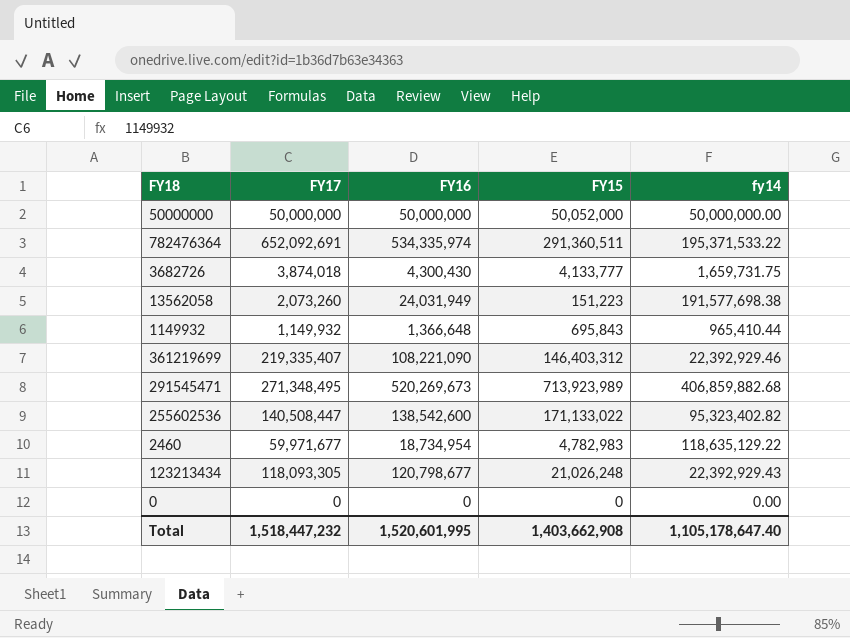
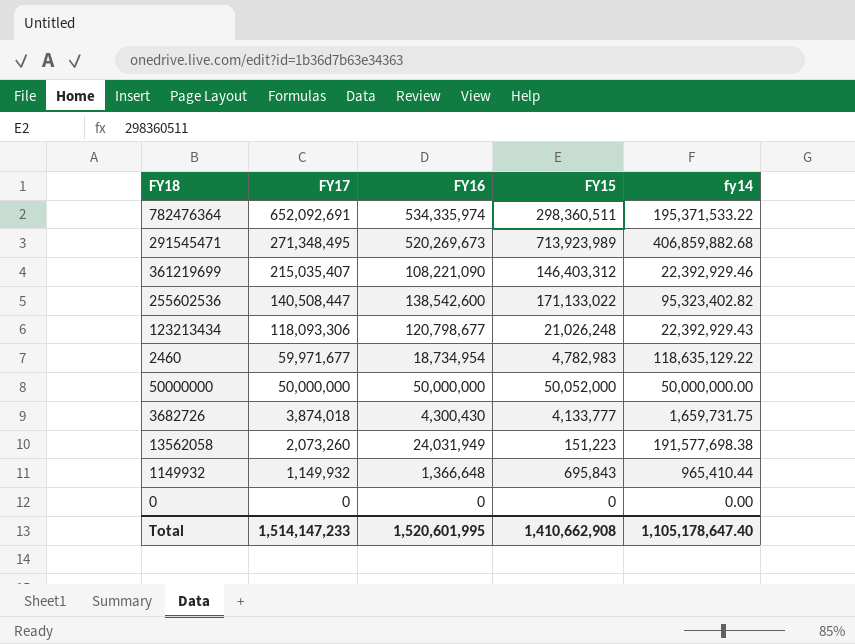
row order: none -> FY17 descending
782476364 | FY15: 291,360,511 -> 298,360,511
361219699 | FY17: 219,335,407 -> 215,035,407
123213434 | FY17: 118,093,305 -> 118,093,306
Total | FY17: 1,518,447,232 -> 1,514,147,233
Total | FY15: 1,403,662,908 -> 1,410,662,908

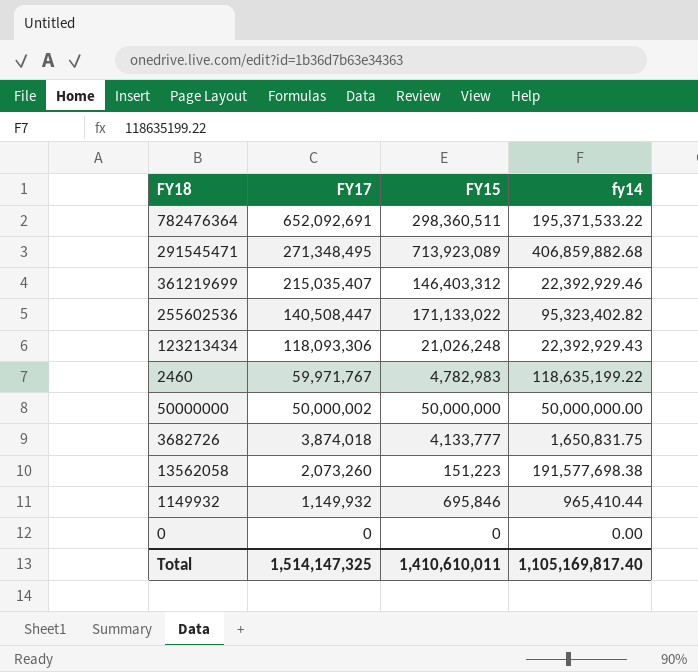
column FY16 | position: 3 -> none
291545471 | FY15: 713,923,989 -> 713,923,089
2460 | FY17: 59,971,677 -> 59,971,767
2460 | fy14: 118,635,129.22 -> 118,635,199.22
50000000 | FY17: 50,000,000 -> 50,000,002
50000000 | FY15: 50,052,000 -> 50,000,000
3682726 | fy14: 1,659,731.75 -> 1,650,831.75
1149932 | FY15: 695,843 -> 695,846
Total | FY17: 1,514,147,233 -> 1,514,147,325
Total | FY15: 1,410,662,908 -> 1,410,610,011
Total | fy14: 1,105,178,647.40 -> 1,105,169,817.40

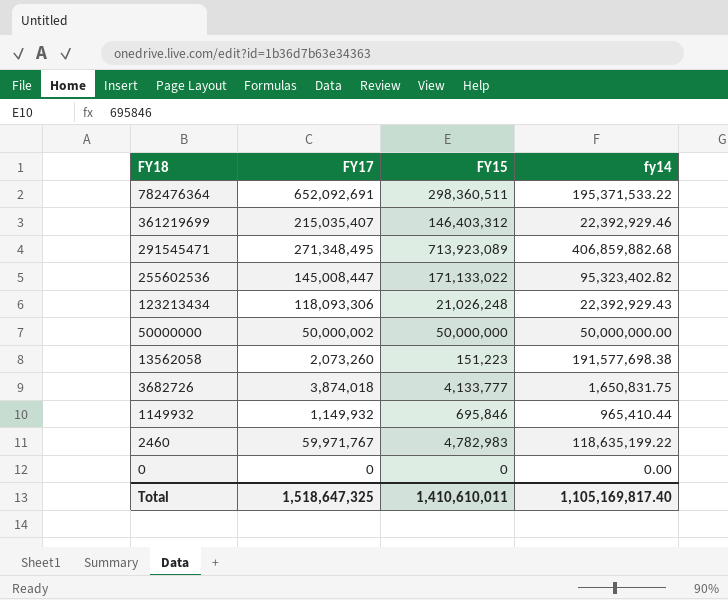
row order: FY17 descending -> FY18 descending
255602536 | FY17: 140,508,447 -> 145,008,447
Total | FY17: 1,514,147,325 -> 1,518,647,325

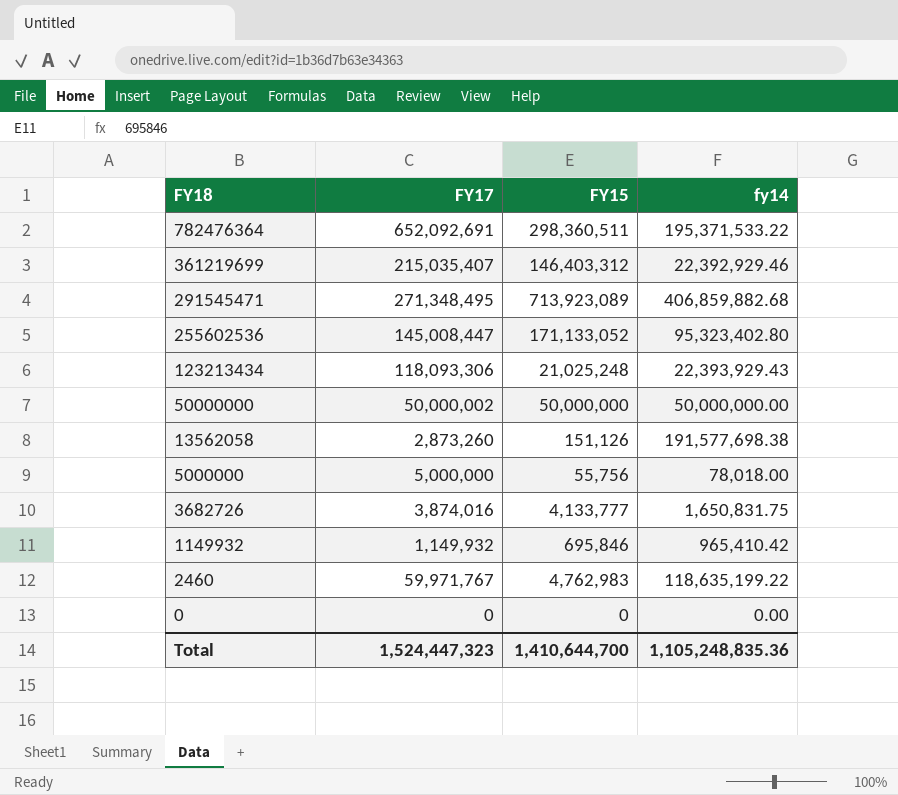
255602536 | FY15: 171,133,022 -> 171,133,052
255602536 | fy14: 95,323,402.82 -> 95,323,402.80
123213434 | FY15: 21,026,248 -> 21,025,248
123213434 | fy14: 22,392,929.43 -> 22,393,929.43
13562058 | FY17: 2,073,260 -> 2,873,260
13562058 | FY15: 151,223 -> 151,126
row 5000000: none -> 5,000,000 | 55,756 | 78,018.00
3682726 | FY17: 3,874,018 -> 3,874,016
1149932 | fy14: 965,410.44 -> 965,410.42
2460 | FY15: 4,782,983 -> 4,762,983
Total | FY17: 1,518,647,325 -> 1,524,447,323
Total | FY15: 1,410,610,011 -> 1,410,644,700
Total | fy14: 1,105,169,817.40 -> 1,105,248,835.36

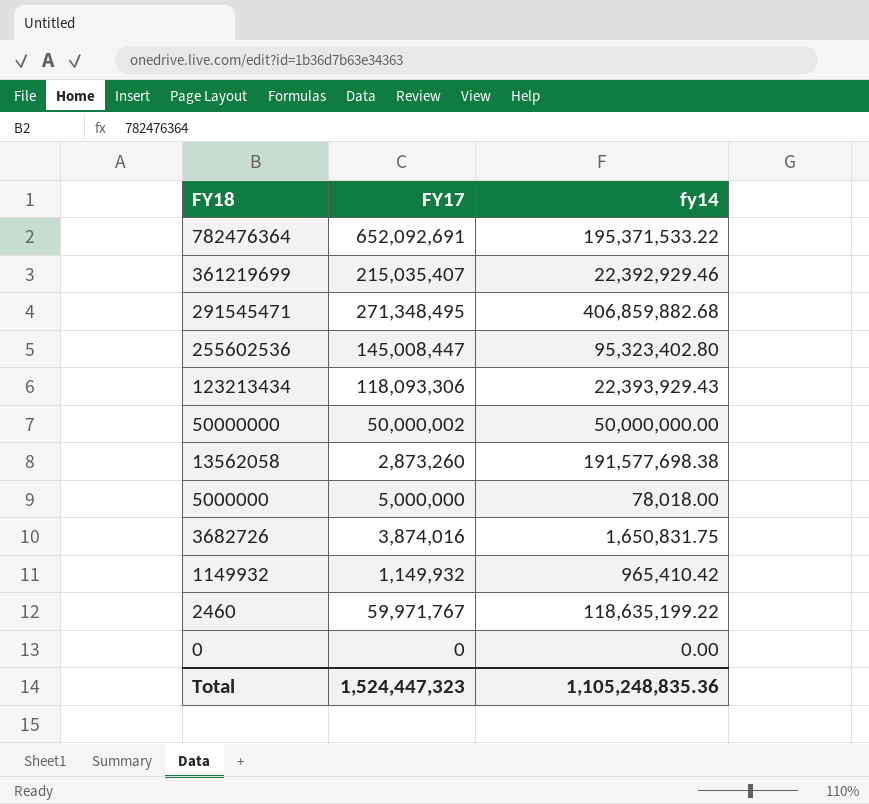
column FY15 | position: 3 -> none

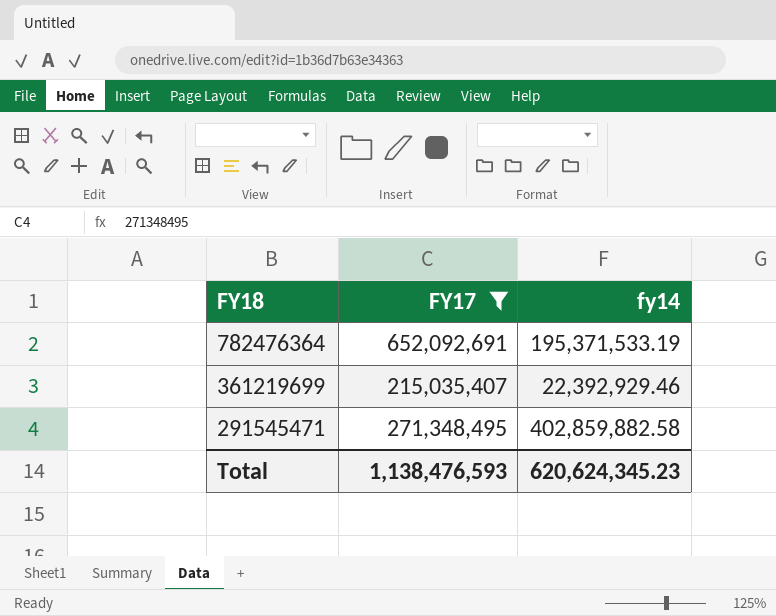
filter: none -> FY17 >= 215,035,407
782476364 | fy14: 195,371,533.22 -> 195,371,533.19
291545471 | fy14: 406,859,882.68 -> 402,859,882.58
Total | FY17: 1,524,447,323 -> 1,138,476,593
Total | fy14: 1,105,248,835.36 -> 620,624,345.23

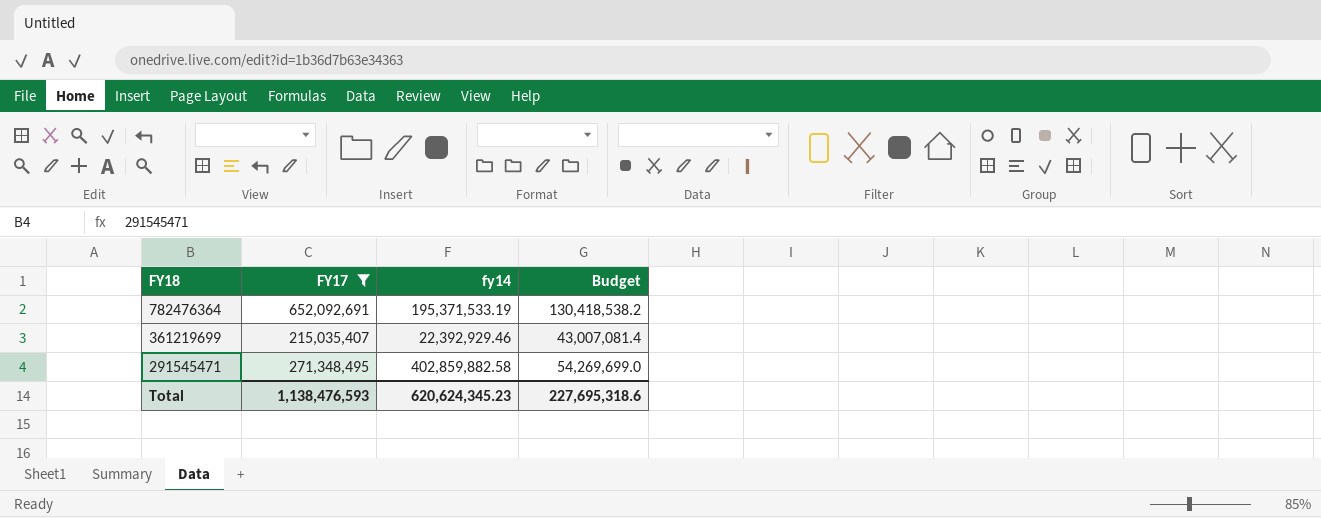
column Budget | formula: none -> [FY17] * 0.2

